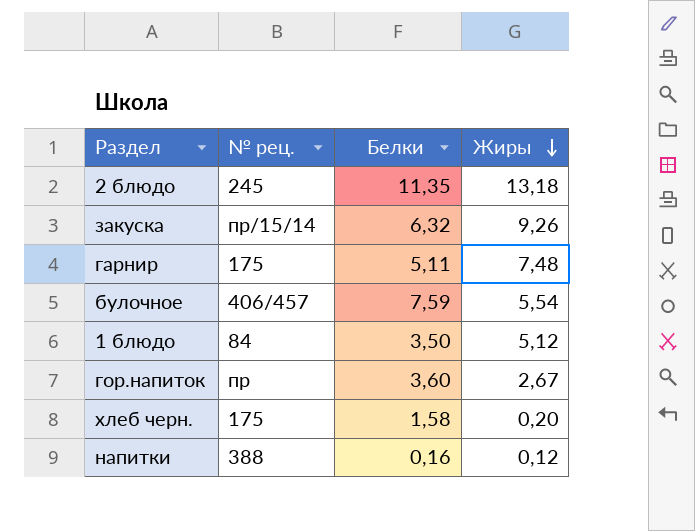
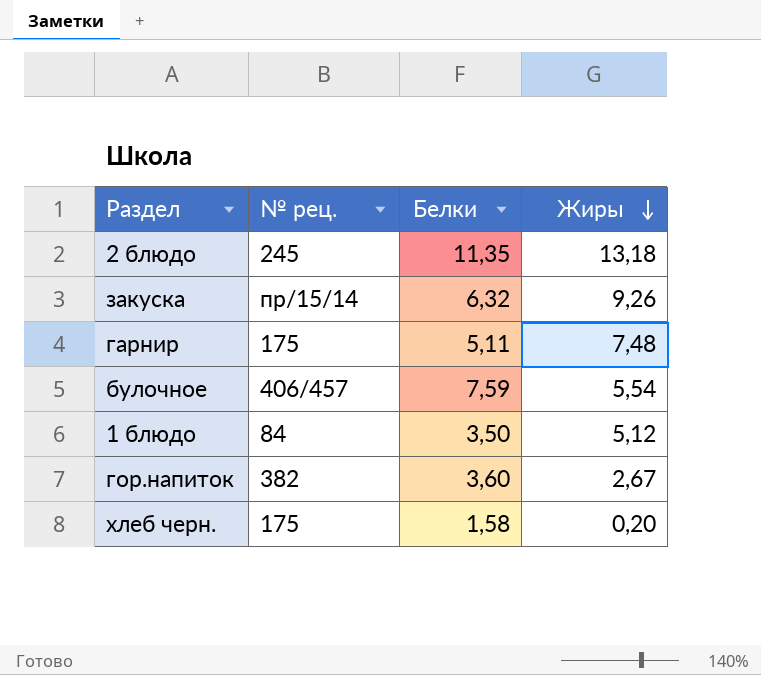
row напитки: 388 | 0,16 | 0,12 -> none
гор.напиток | № рец.: пр -> 382

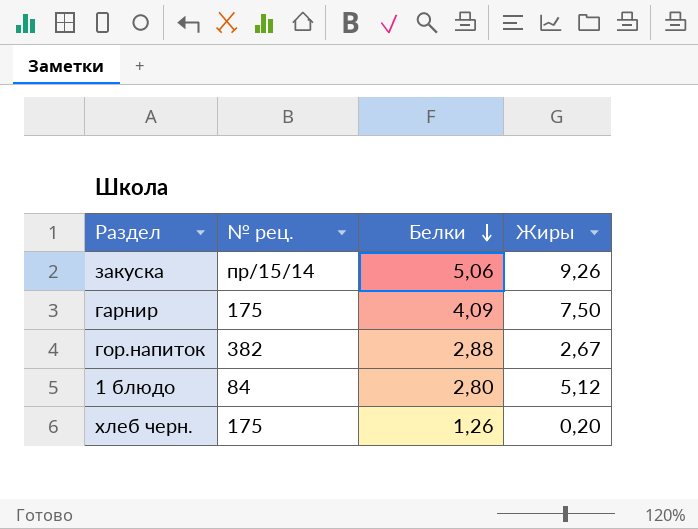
row order: Жиры descending -> Белки descending
row 2 блюдо: 245 | 11,35 | 13,18 -> none
row булочное: 406/457 | 7,59 | 5,54 -> none
закуска | Белки: 6,32 -> 5,06
гарнир | Белки: 5,11 -> 4,09
гарнир | Жиры: 7,48 -> 7,50
гор.напиток | Белки: 3,60 -> 2,88
1 блюдо | Белки: 3,50 -> 2,80
хлеб черн. | Белки: 1,58 -> 1,26

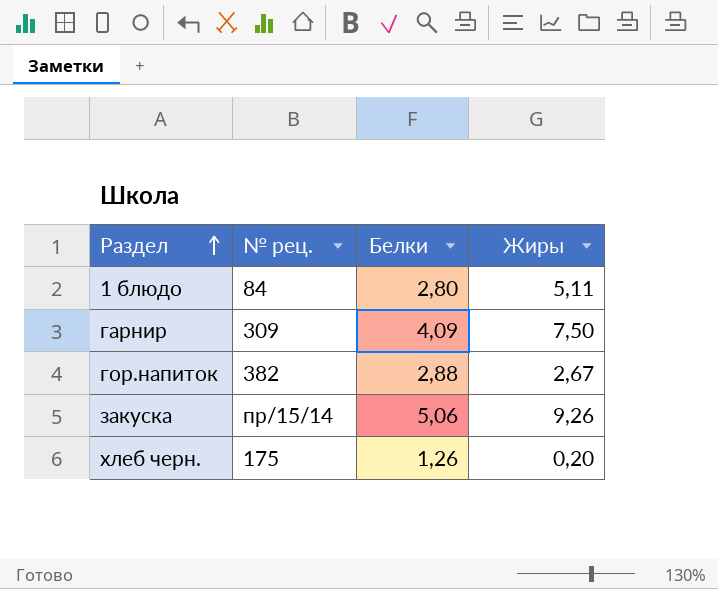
row order: Белки descending -> Раздел ascending
1 блюдо | Жиры: 5,12 -> 5,11
гарнир | № рец.: 175 -> 309

